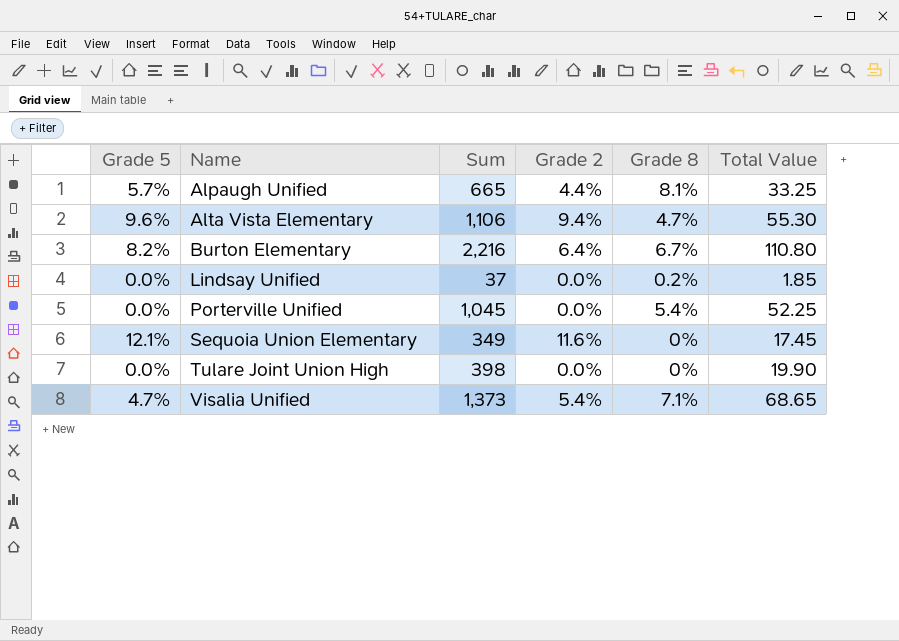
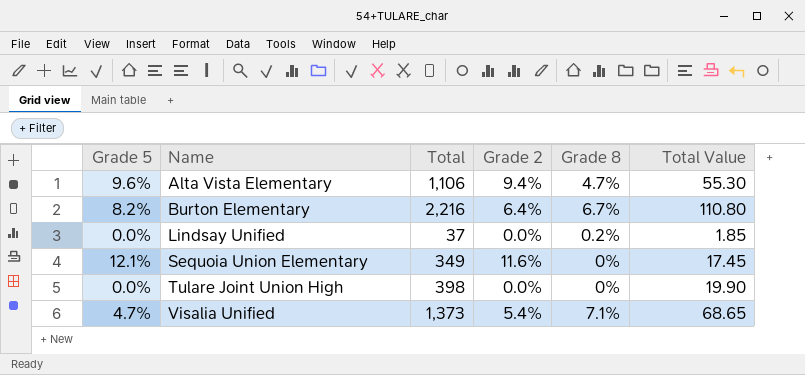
column name: Sum -> Total
row Alpaugh Unified: 5.7% | 665 | 4.4% | 8.1% | 33.25 -> none
row Porterville Unified: 0.0% | 1,045 | 0.0% | 5.4% | 52.25 -> none

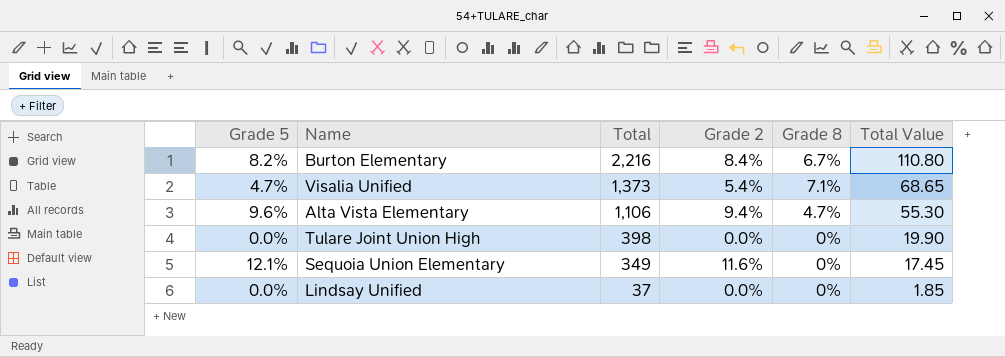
row order: Name ascending -> Total descending
Burton Elementary | Grade 2: 6.4% -> 8.4%
Lindsay Unified | Grade 8: 0.2% -> 0%

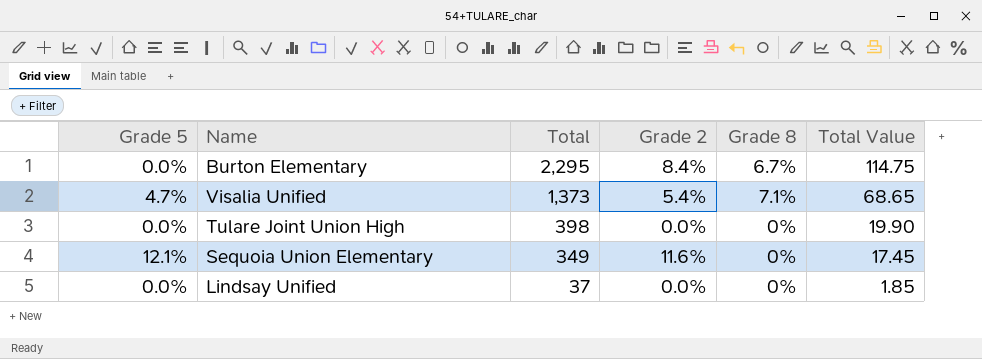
row Alta Vista Elementary: 9.6% | 1,106 | 9.4% | 4.7% | 55.30 -> none
Burton Elementary | Grade 5: 8.2% -> 0.0%
Burton Elementary | Total: 2,216 -> 2,295
Burton Elementary | Total Value: 110.80 -> 114.75

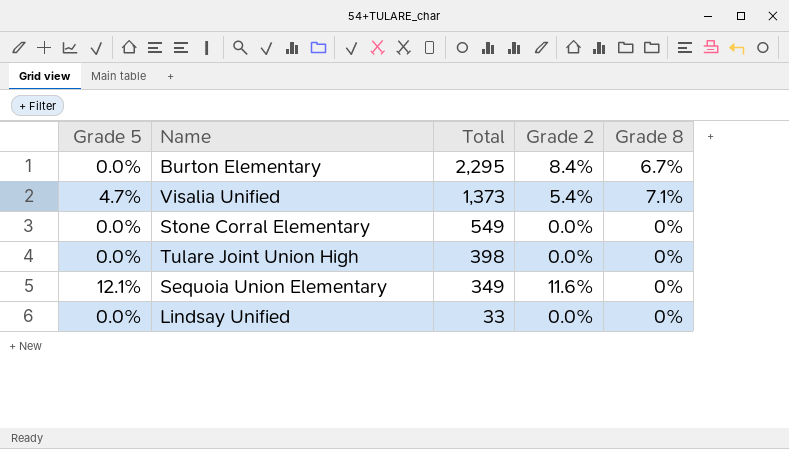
column Total Value | formula: [Total] * 0.05 -> none
row Stone Corral Elementary: none -> 0.0% | 549 | 0.0% | 0%
Lindsay Unified | Total: 37 -> 33

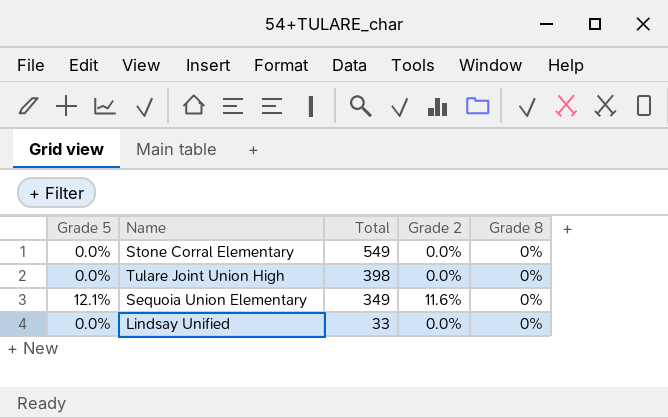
row Burton Elementary: 0.0% | 2,295 | 8.4% | 6.7% -> none
row Visalia Unified: 4.7% | 1,373 | 5.4% | 7.1% -> none

